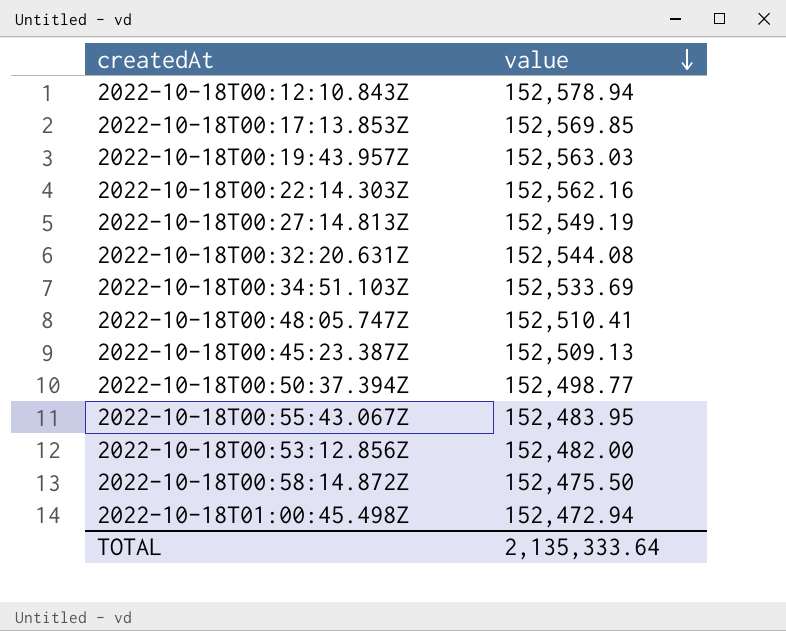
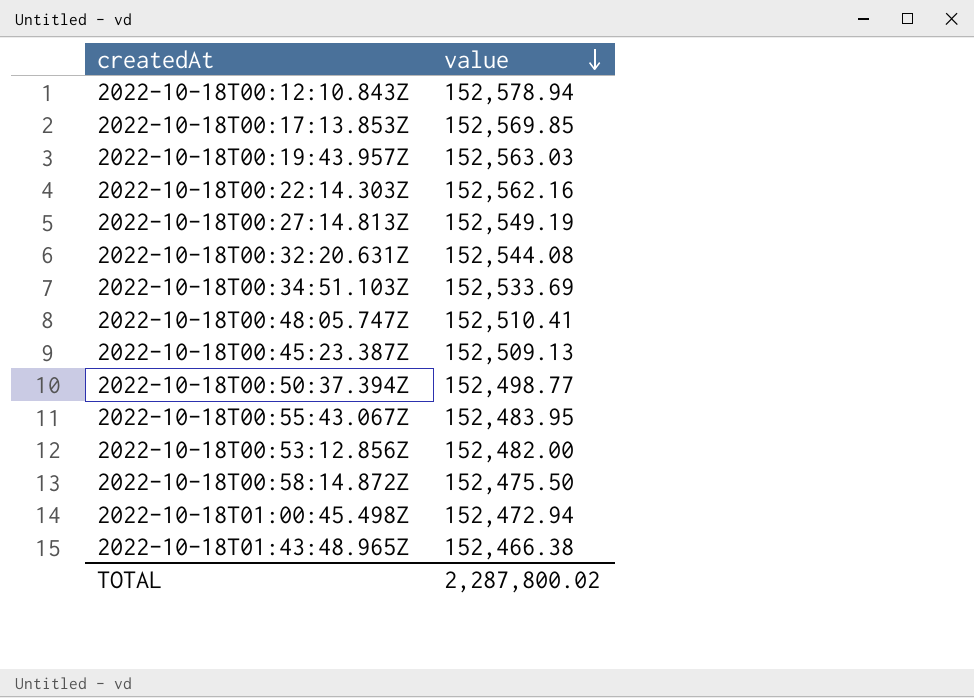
row 2022-10-18T01:43:48.965Z: none -> 152,466.38
TOTAL | value: 2,135,333.64 -> 2,287,800.02

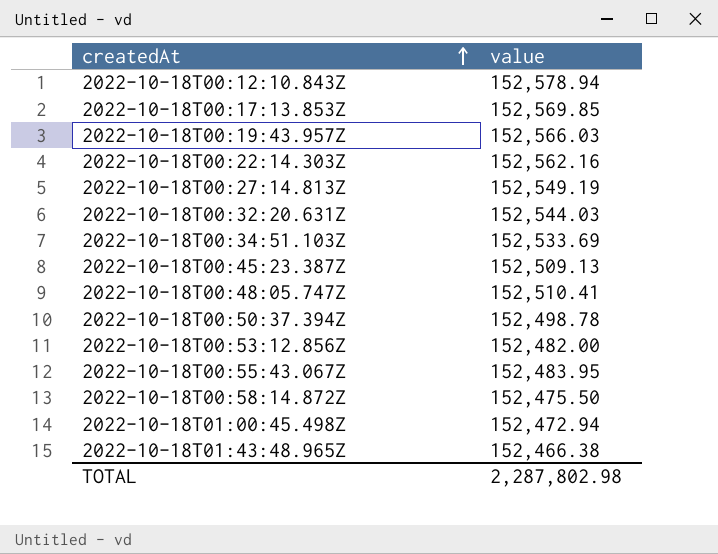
row order: value descending -> createdAt ascending
2022-10-18T00:19:43.957Z | value: 152,563.03 -> 152,566.03
2022-10-18T00:32:20.631Z | value: 152,544.08 -> 152,544.03
2022-10-18T00:50:37.394Z | value: 152,498.77 -> 152,498.78
TOTAL | value: 2,287,800.02 -> 2,287,802.98

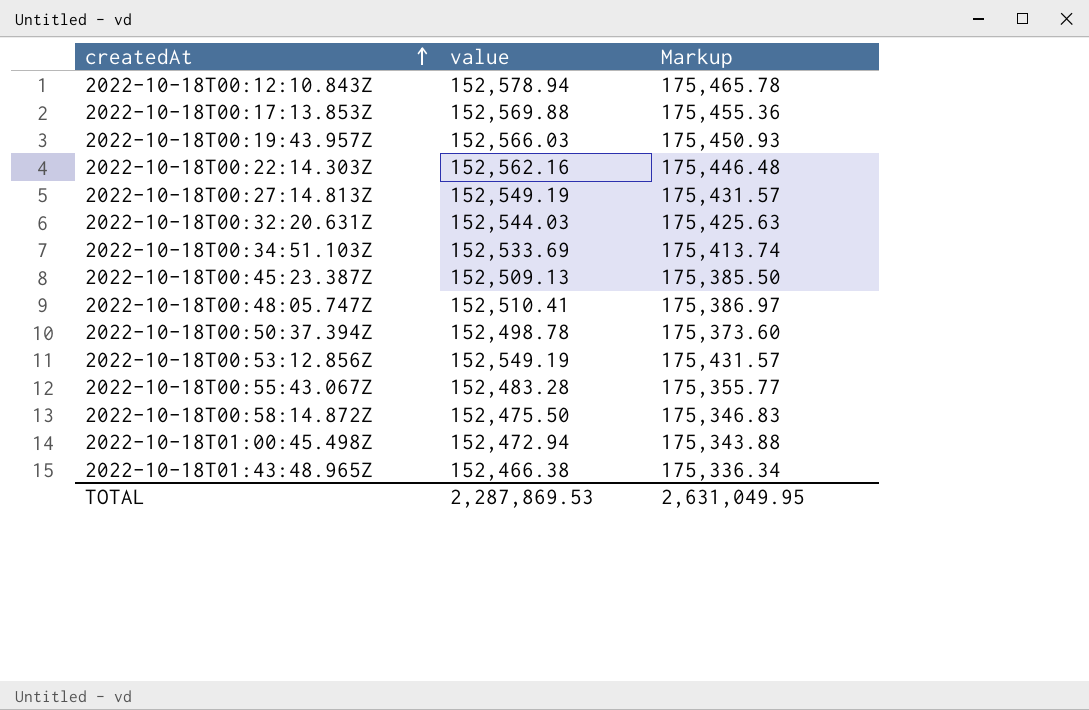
column Markup | formula: none -> [value] * 1.15
2022-10-18T00:17:13.853Z | value: 152,569.85 -> 152,569.88
2022-10-18T00:53:12.856Z | value: 152,482.00 -> 152,549.19
2022-10-18T00:55:43.067Z | value: 152,483.95 -> 152,483.28
TOTAL | value: 2,287,802.98 -> 2,287,869.53

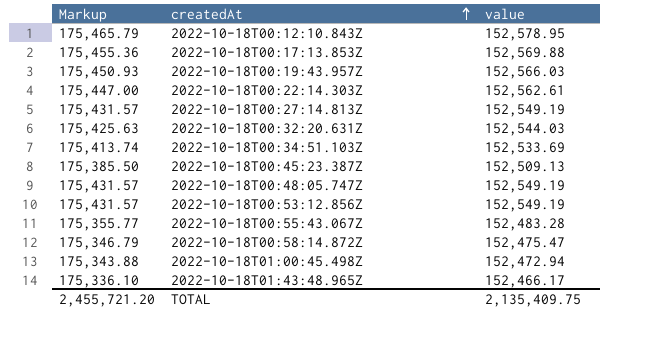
column Markup | position: 3 -> 1
row 2022-10-18T00:50:37.394Z: 152,498.78 | 175,373.60 -> none
2022-10-18T00:12:10.843Z | Markup: 175,465.78 -> 175,465.79
2022-10-18T00:12:10.843Z | value: 152,578.94 -> 152,578.95
2022-10-18T00:22:14.303Z | Markup: 175,446.48 -> 175,447.00
2022-10-18T00:22:14.303Z | value: 152,562.16 -> 152,562.61
2022-10-18T00:48:05.747Z | Markup: 175,386.97 -> 175,431.57
2022-10-18T00:48:05.747Z | value: 152,510.41 -> 152,549.19
2022-10-18T00:58:14.872Z | Markup: 175,346.83 -> 175,346.79
2022-10-18T00:58:14.872Z | value: 152,475.50 -> 152,475.47
2022-10-18T01:43:48.965Z | Markup: 175,336.34 -> 175,336.10
2022-10-18T01:43:48.965Z | value: 152,466.38 -> 152,466.17
TOTAL | Markup: 2,631,049.95 -> 2,455,721.20
TOTAL | value: 2,287,869.53 -> 2,135,409.75

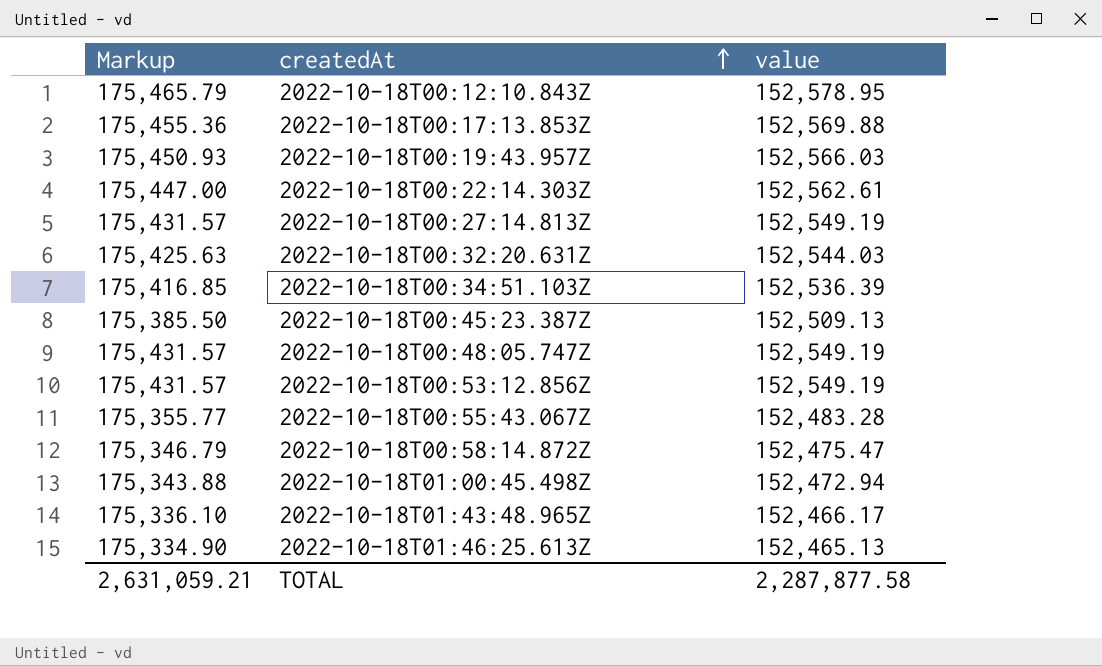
2022-10-18T00:34:51.103Z | Markup: 175,413.74 -> 175,416.85
2022-10-18T00:34:51.103Z | value: 152,533.69 -> 152,536.39
row 2022-10-18T01:46:25.613Z: none -> 175,334.90 | 152,465.13
TOTAL | Markup: 2,455,721.20 -> 2,631,059.21
TOTAL | value: 2,135,409.75 -> 2,287,877.58

